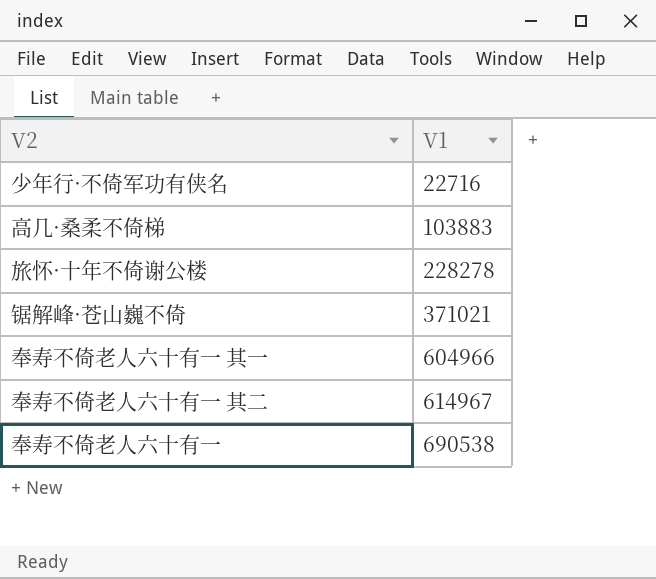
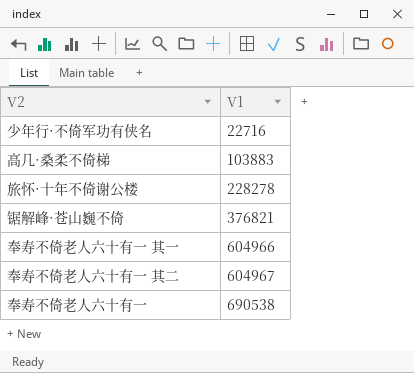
锯解峰·苍山巍不倚 | V1: 371021 -> 376821
奉寿不倚老人六十有一 其二 | V1: 614967 -> 604967

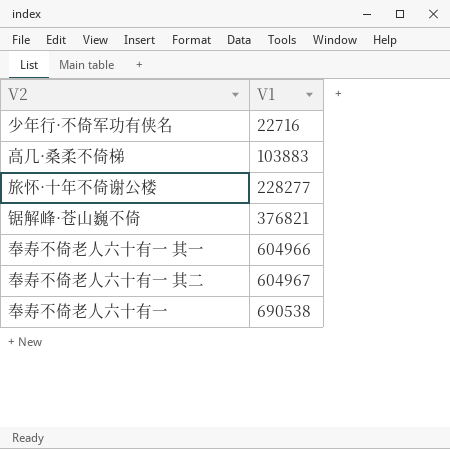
旅怀·十年不倚谢公楼 | V1: 228278 -> 228277

